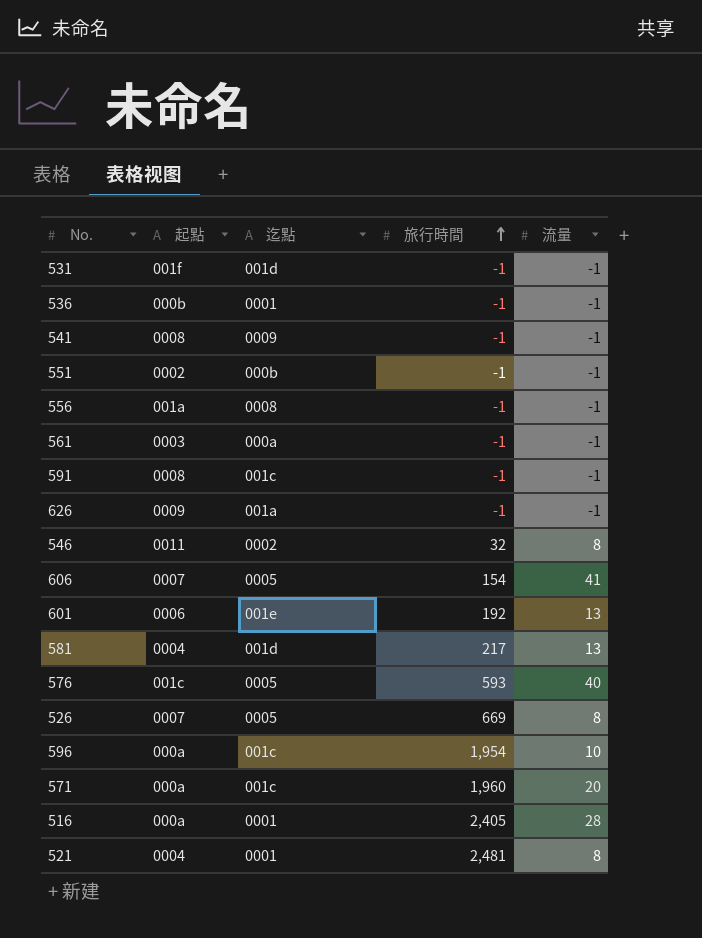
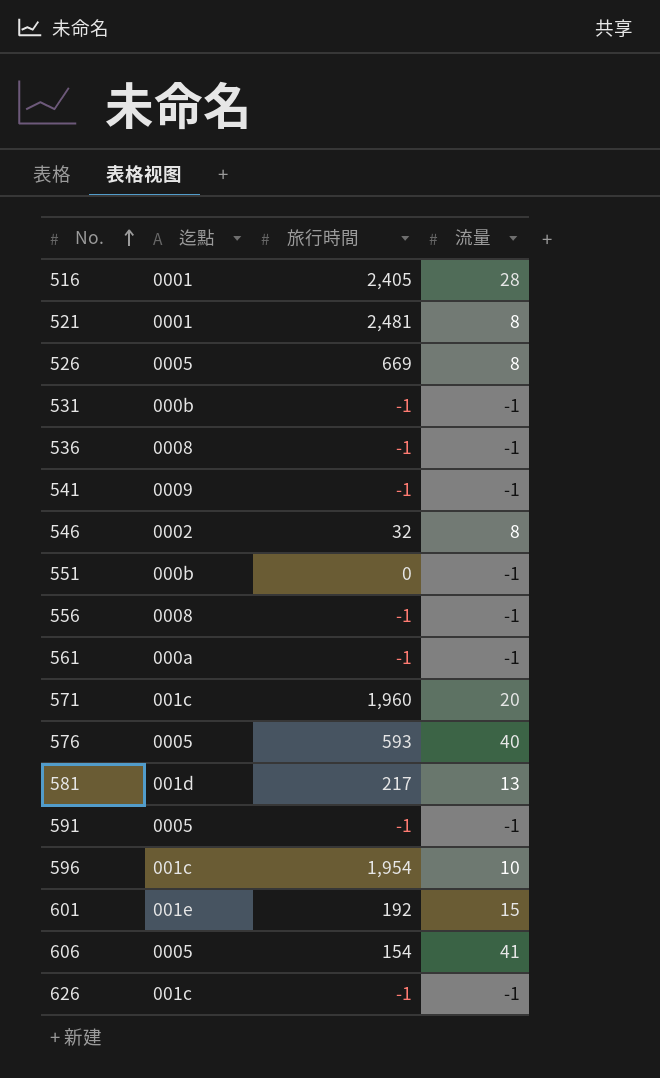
row order: 旅行時間 ascending -> No. ascending
column 起點 | position: 2 -> none
531 | 迄點: 001d -> 000b
536 | 迄點: 0001 -> 0008
551 | 旅行時間: -1 -> 0
591 | 迄點: 001c -> 0005
601 | 流量: 13 -> 15
626 | 迄點: 001a -> 001c

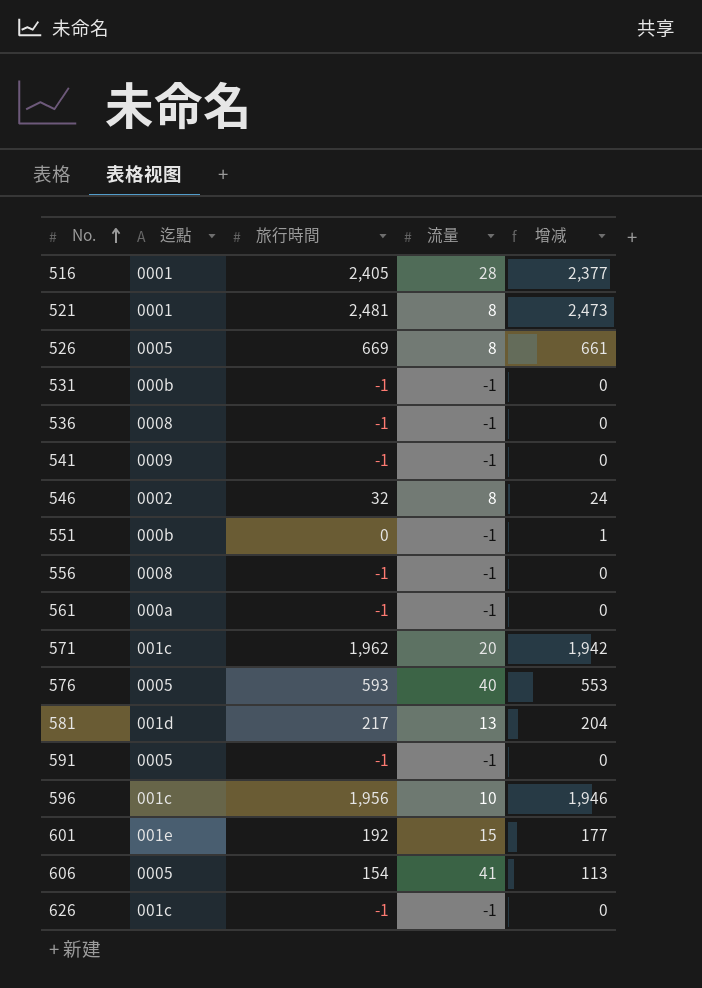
column 增减 | formula: none -> [旅行時間] - [流量]
571 | 旅行時間: 1,960 -> 1,962
596 | 旅行時間: 1,954 -> 1,956

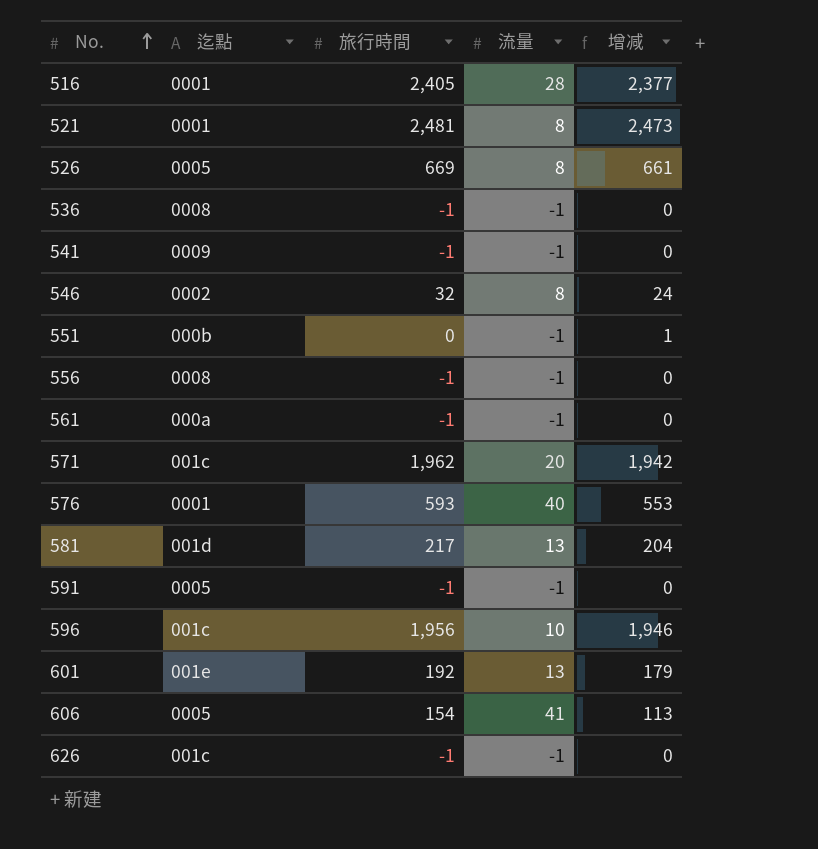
row 531: 000b | -1 | -1 | 0 -> none
576 | 迄點: 0005 -> 0001
601 | 流量: 15 -> 13
601 | 增减: 177 -> 179

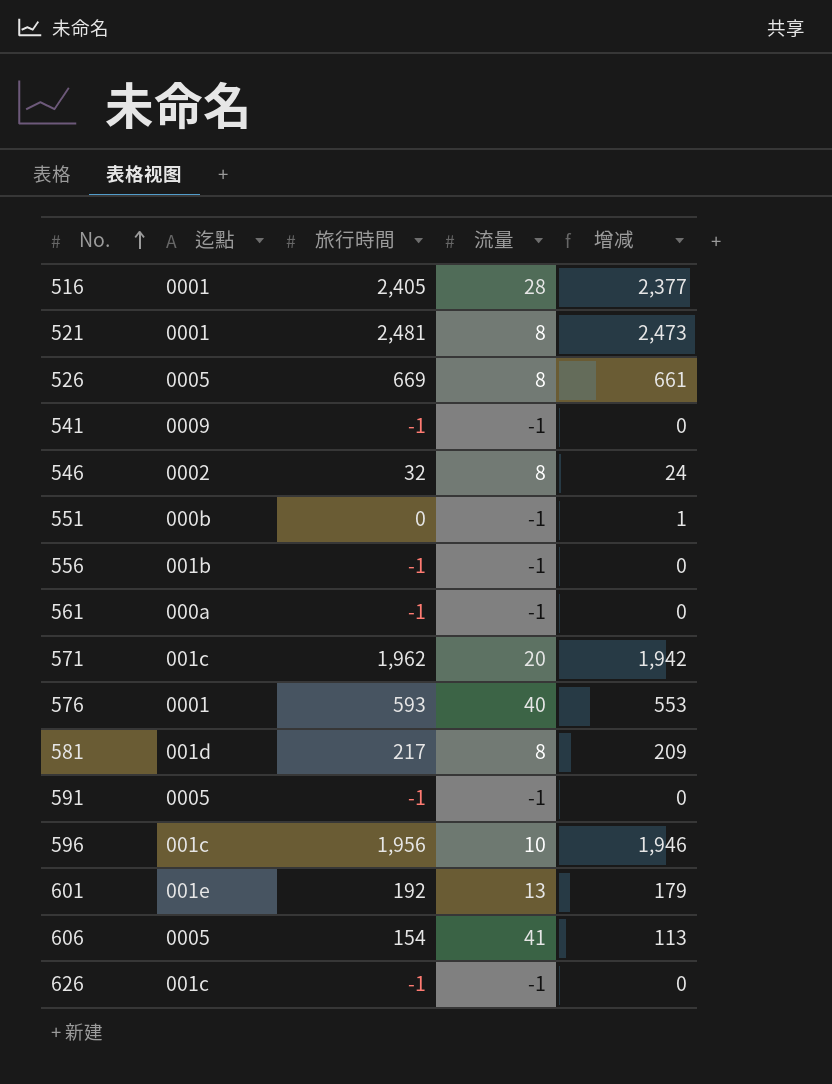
row 536: 0008 | -1 | -1 | 0 -> none
556 | 迄點: 0008 -> 001b
581 | 流量: 13 -> 8
581 | 增减: 204 -> 209

